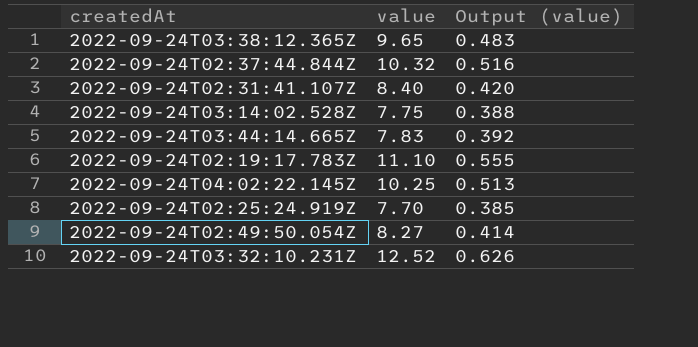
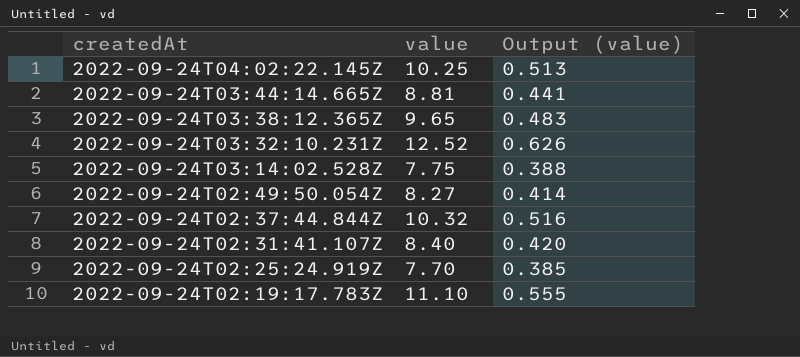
row order: none -> createdAt descending
2022-09-24T03:44:14.665Z | value: 7.83 -> 8.81
2022-09-24T03:44:14.665Z | Output (value): 0.392 -> 0.441

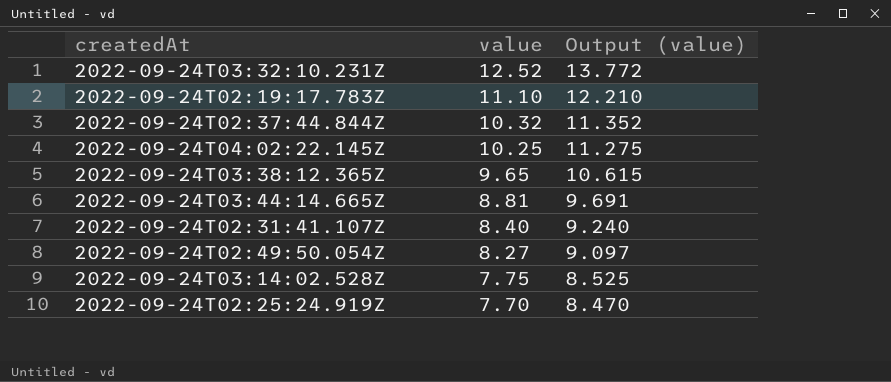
row order: createdAt descending -> value descending
column Output (value) | formula: [value] * 0.05 -> [value] * 1.1

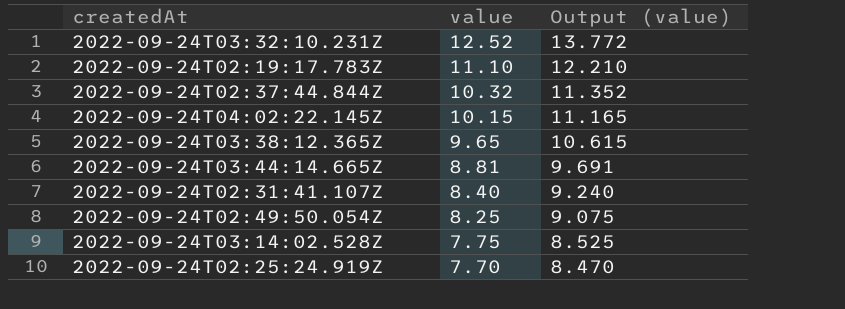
2022-09-24T04:02:22.145Z | value: 10.25 -> 10.15
2022-09-24T04:02:22.145Z | Output (value): 11.275 -> 11.165
2022-09-24T02:49:50.054Z | value: 8.27 -> 8.25
2022-09-24T02:49:50.054Z | Output (value): 9.097 -> 9.075

